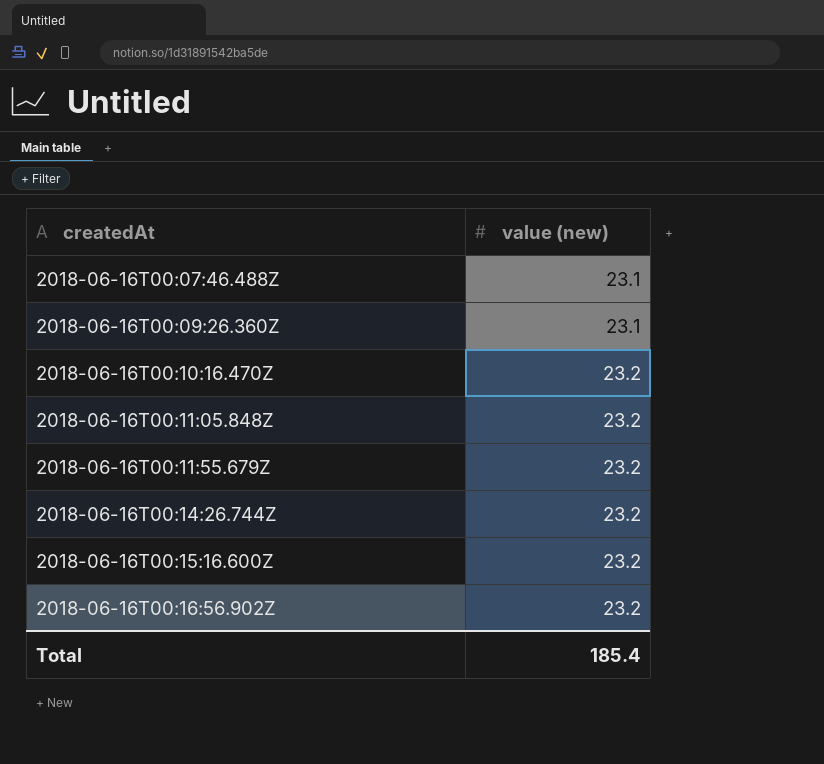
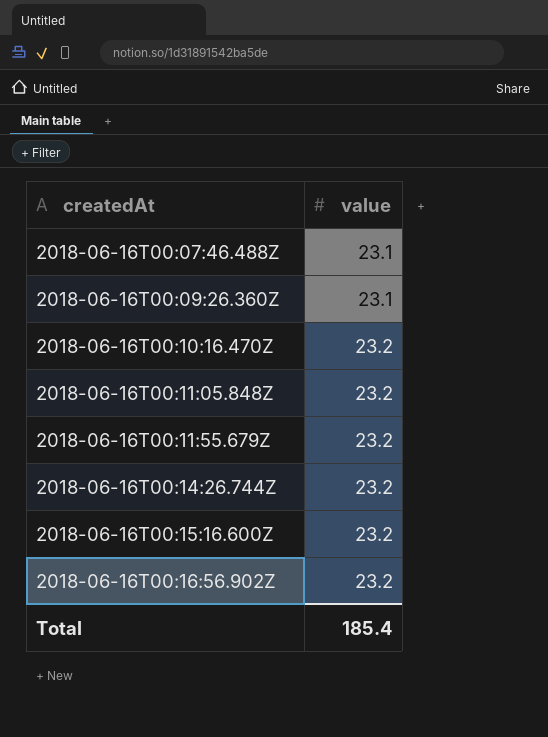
column name: value (new) -> value

